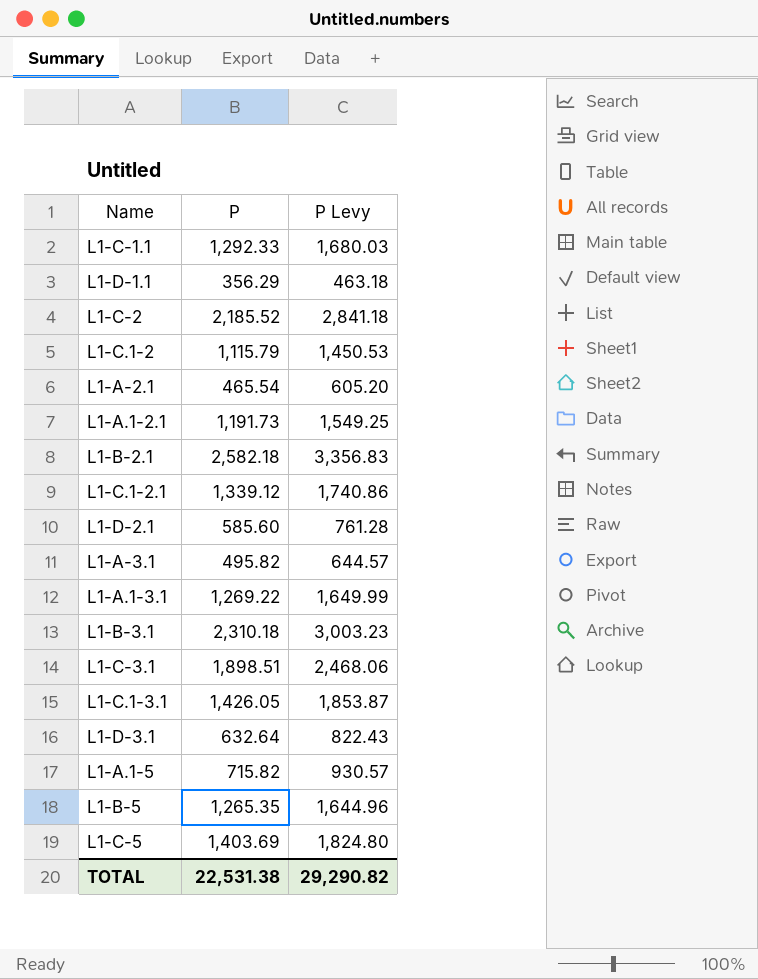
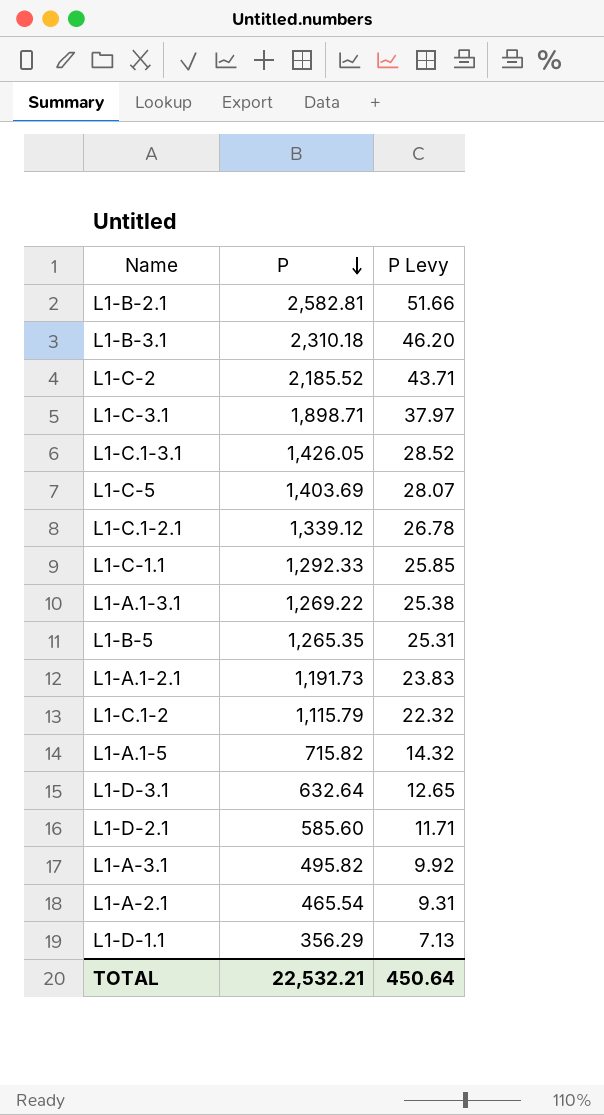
row order: none -> P descending
column P Levy | formula: [P] * 1.3 -> [P] * 0.02
L1-B-2.1 | P: 2,582.18 -> 2,582.81
L1-C-3.1 | P: 1,898.51 -> 1,898.71
TOTAL | P: 22,531.38 -> 22,532.21
TOTAL | P Levy: 29,290.82 -> 450.64

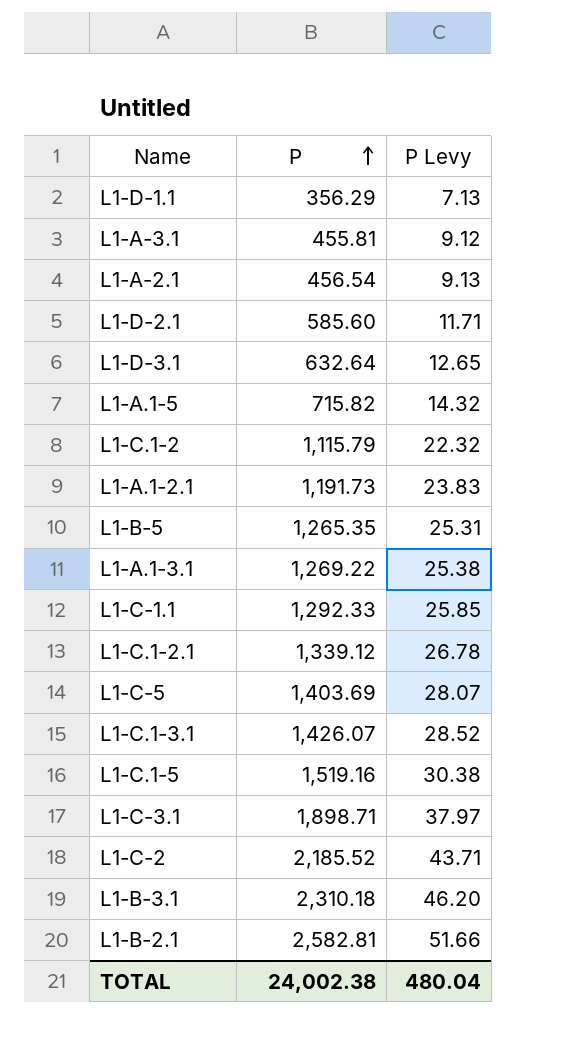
row order: P descending -> P ascending
L1-A-3.1 | P: 495.82 -> 455.81
L1-A-3.1 | P Levy: 9.92 -> 9.12
L1-A-2.1 | P: 465.54 -> 456.54
L1-A-2.1 | P Levy: 9.31 -> 9.13
L1-C.1-3.1 | P: 1,426.05 -> 1,426.07
row L1-C.1-5: none -> 1,519.16 | 30.38
TOTAL | P: 22,532.21 -> 24,002.38
TOTAL | P Levy: 450.64 -> 480.04

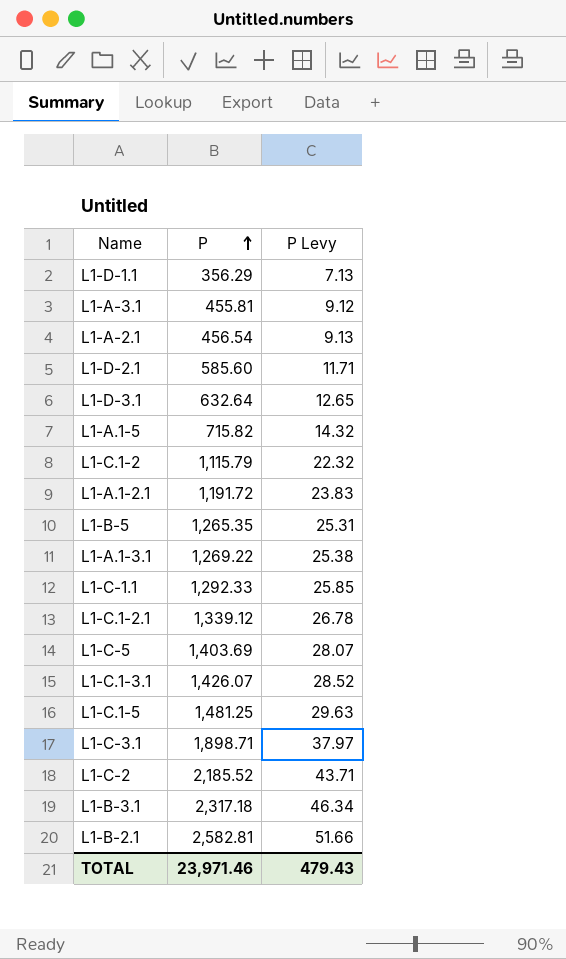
L1-A.1-2.1 | P: 1,191.73 -> 1,191.72
L1-C.1-5 | P: 1,519.16 -> 1,481.25
L1-C.1-5 | P Levy: 30.38 -> 29.63
L1-B-3.1 | P: 2,310.18 -> 2,317.18
L1-B-3.1 | P Levy: 46.20 -> 46.34
TOTAL | P: 24,002.38 -> 23,971.46
TOTAL | P Levy: 480.04 -> 479.43

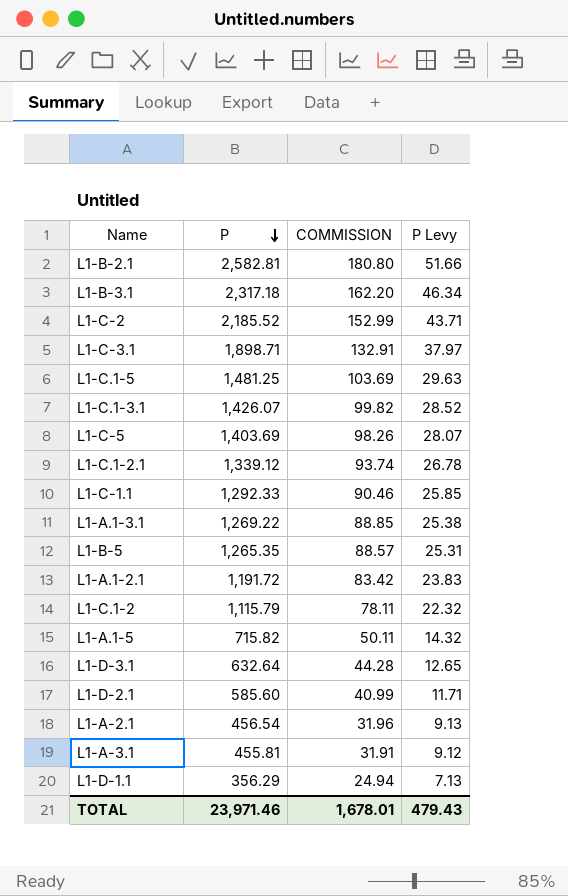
row order: P ascending -> P descending
column COMMISSION | formula: none -> [P] * 0.07

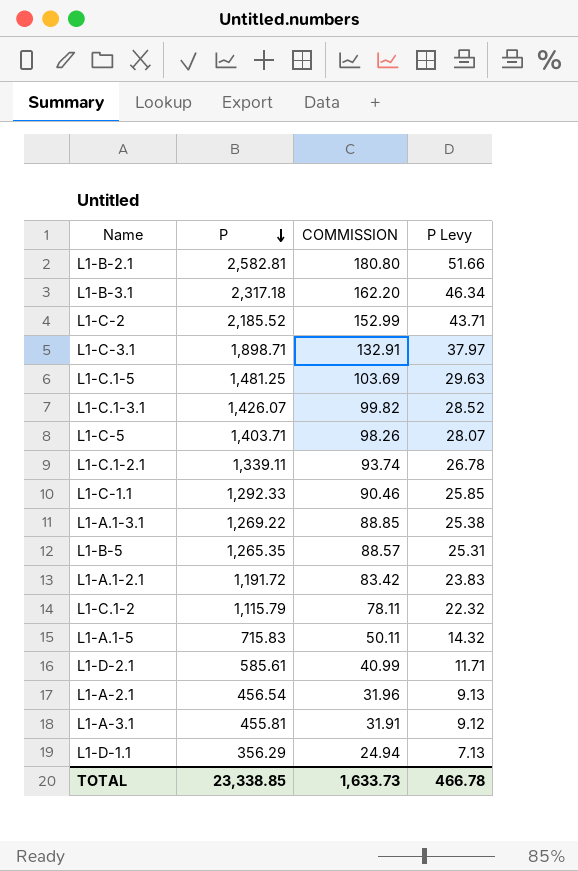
row L1-D-3.1: 632.64 | 44.28 | 12.65 -> none
L1-C-5 | P: 1,403.69 -> 1,403.71
L1-C.1-2.1 | P: 1,339.12 -> 1,339.11
L1-A.1-5 | P: 715.82 -> 715.83
L1-D-2.1 | P: 585.60 -> 585.61
TOTAL | P: 23,971.46 -> 23,338.85
TOTAL | COMMISSION: 1,678.01 -> 1,633.73
TOTAL | P Levy: 479.43 -> 466.78

